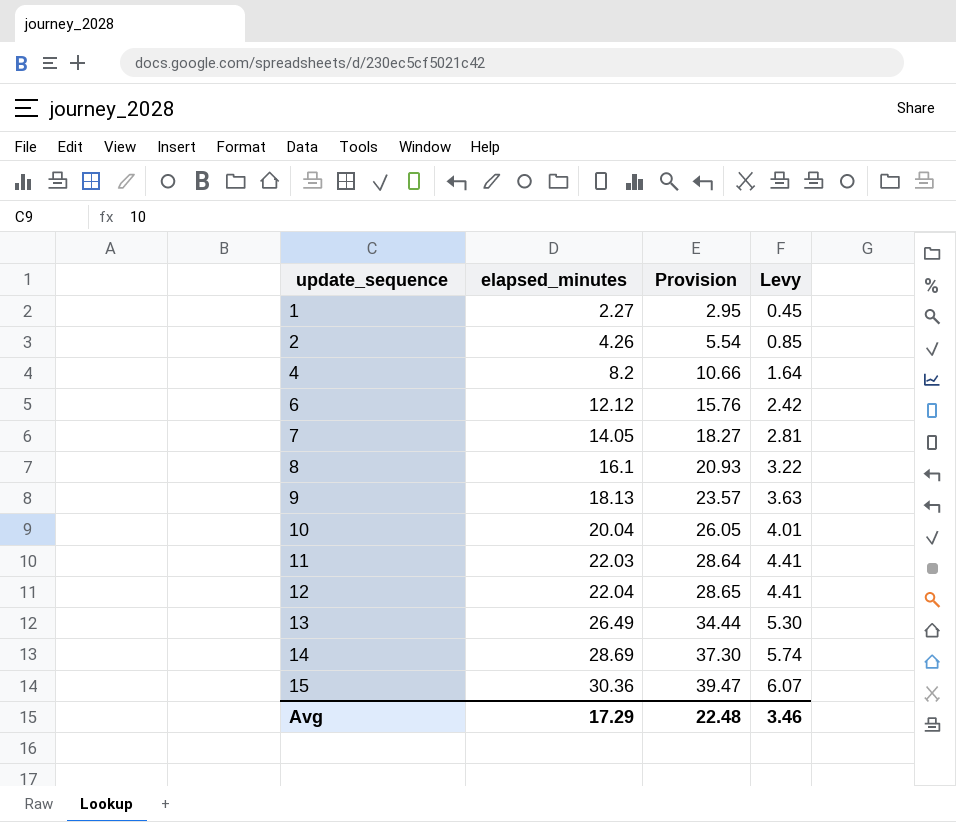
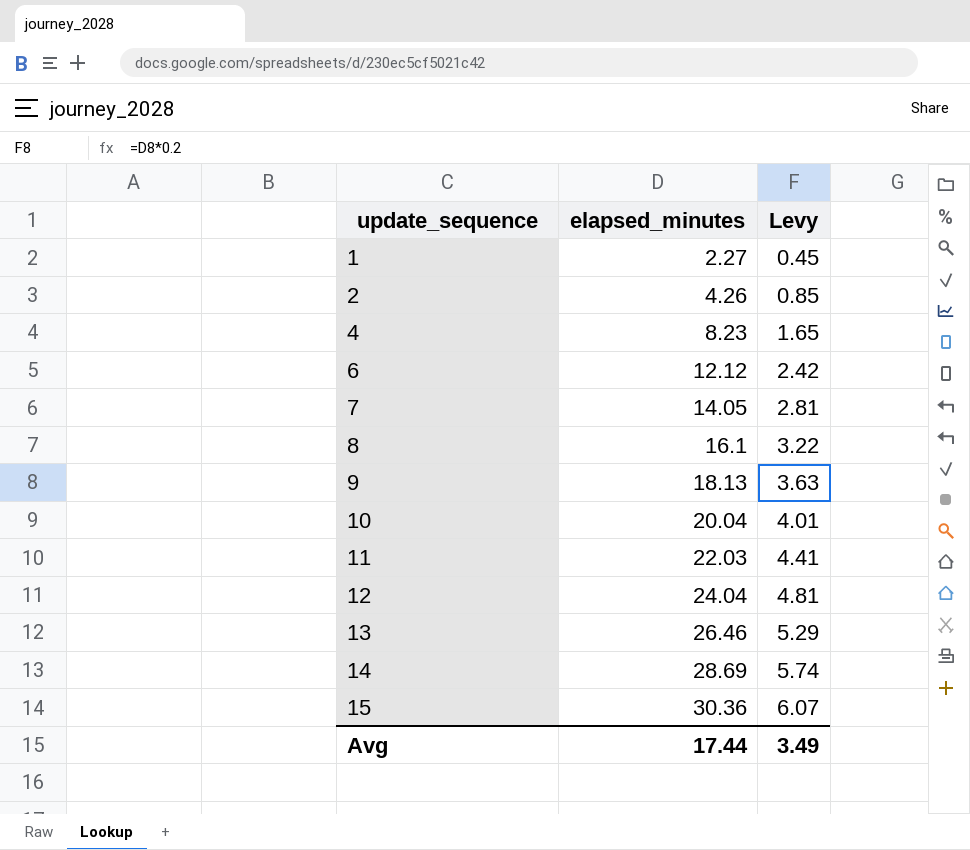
column Provision | formula: [elapsed_minutes] * 1.3 -> none
4 | elapsed_minutes: 8.2 -> 8.23
4 | Levy: 1.64 -> 1.65
12 | elapsed_minutes: 22.04 -> 24.04
12 | Levy: 4.41 -> 4.81
13 | elapsed_minutes: 26.49 -> 26.46
13 | Levy: 5.30 -> 5.29
Avg | elapsed_minutes: 17.29 -> 17.44
Avg | Levy: 3.46 -> 3.49

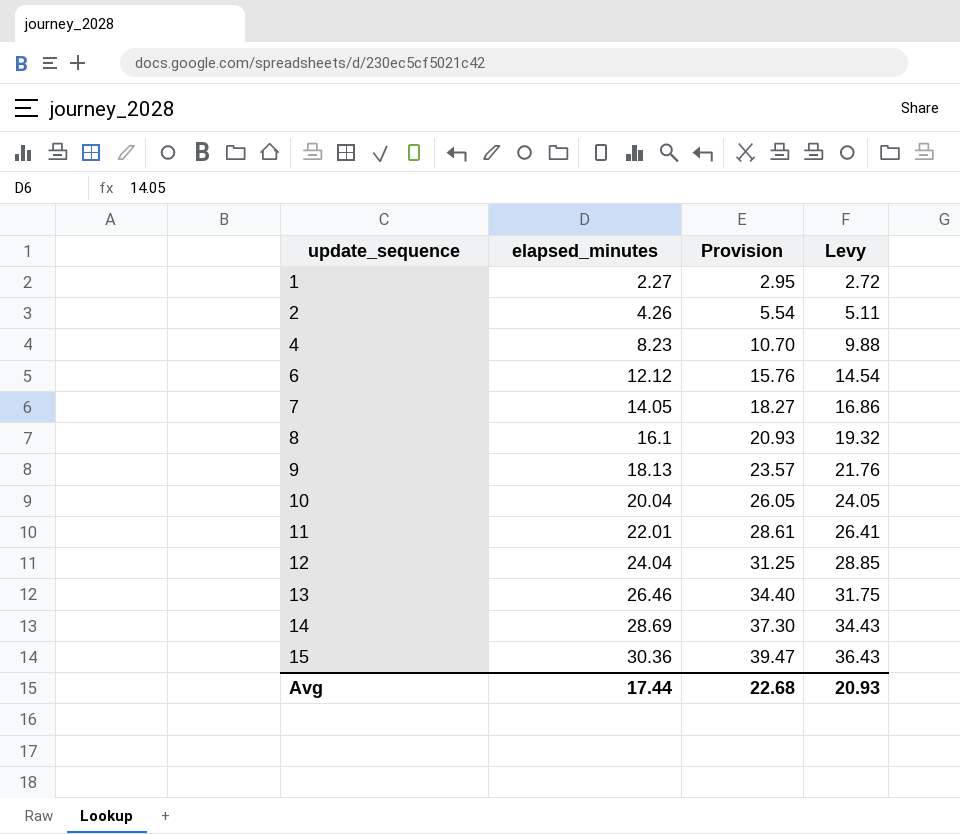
column Provision | formula: none -> [elapsed_minutes] * 1.3
column Levy | formula: [elapsed_minutes] * 0.2 -> [elapsed_minutes] * 1.2
11 | elapsed_minutes: 22.03 -> 22.01
Avg | Levy: 3.49 -> 20.93

